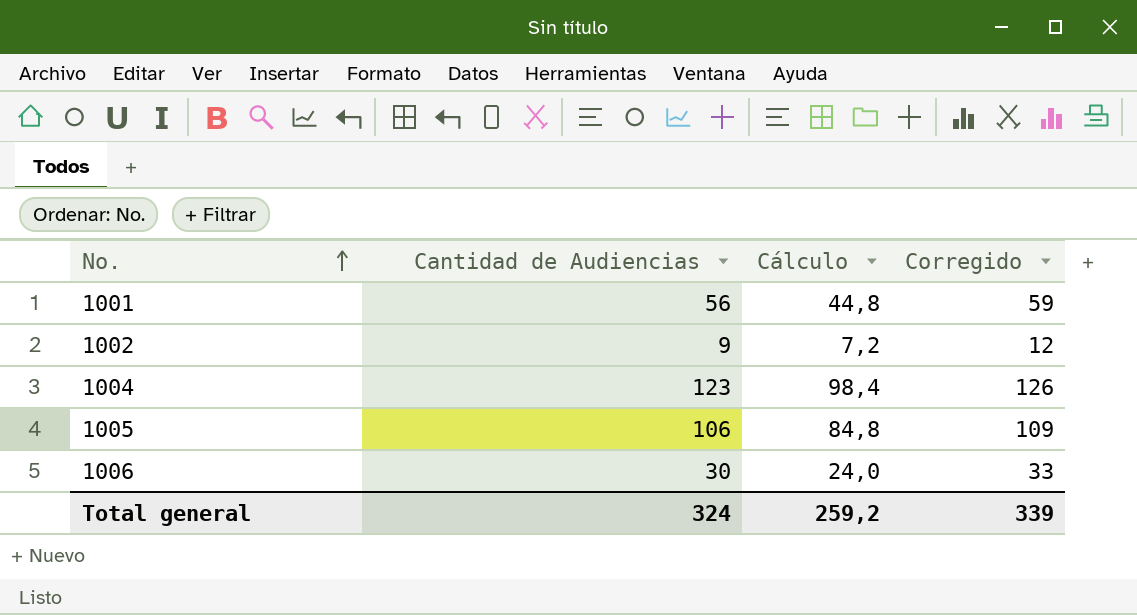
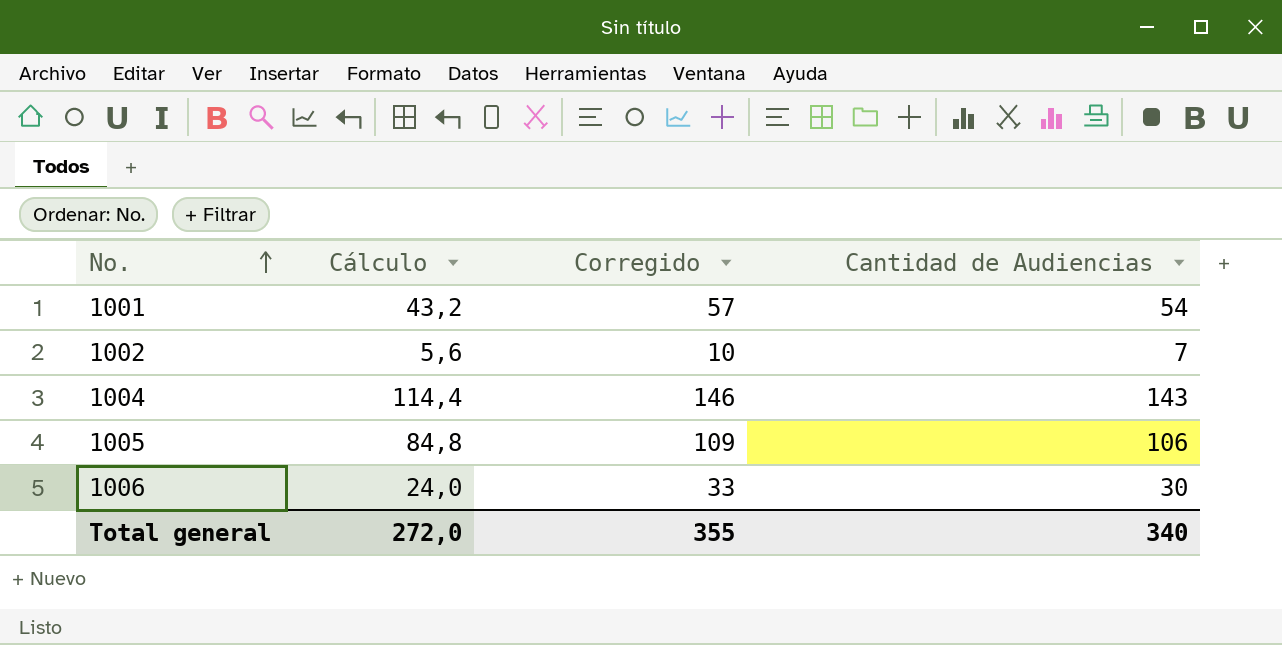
column Cantidad de Audiencias | position: 2 -> 4
1001 | Cálculo: 44,8 -> 43,2
1001 | Corregido: 59 -> 57
1001 | Cantidad de Audiencias: 56 -> 54
1002 | Cálculo: 7,2 -> 5,6
1002 | Corregido: 12 -> 10
1002 | Cantidad de Audiencias: 9 -> 7
1004 | Cálculo: 98,4 -> 114,4
1004 | Corregido: 126 -> 146
1004 | Cantidad de Audiencias: 123 -> 143
Total general | Cálculo: 259,2 -> 272,0
Total general | Corregido: 339 -> 355
Total general | Cantidad de Audiencias: 324 -> 340

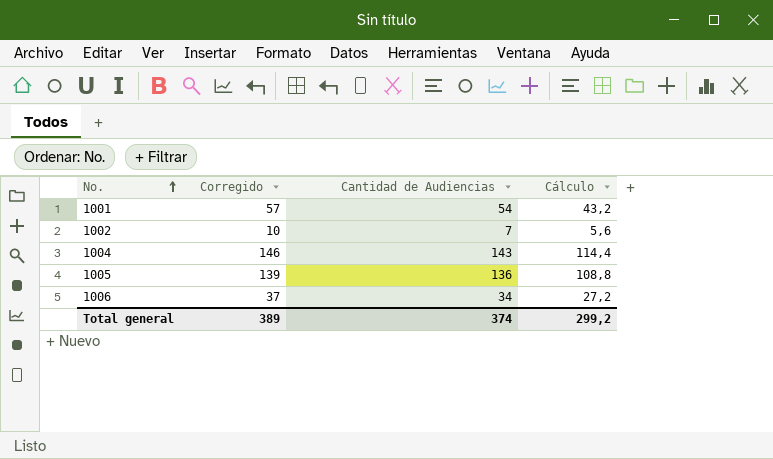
column Cálculo | position: 2 -> 4
1005 | Corregido: 109 -> 139
1005 | Cantidad de Audiencias: 106 -> 136
1005 | Cálculo: 84,8 -> 108,8
1006 | Corregido: 33 -> 37
1006 | Cantidad de Audiencias: 30 -> 34
1006 | Cálculo: 24,0 -> 27,2
Total general | Corregido: 355 -> 389
Total general | Cantidad de Audiencias: 340 -> 374
Total general | Cálculo: 272,0 -> 299,2

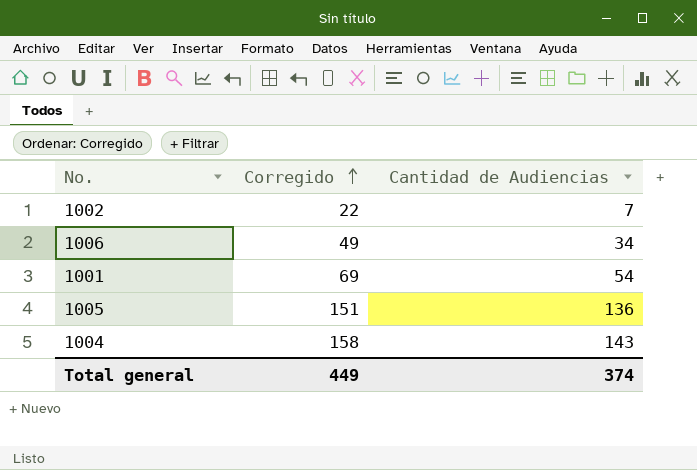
row order: No. ascending -> Corregido ascending
column Cálculo | formula: [Cantidad de Audiencias] * 0,8 -> none
column Corregido | formula: [Cantidad de Audiencias] + 3 -> [Cantidad de Audiencias] + 15
Total general | Corregido: 389 -> 449

